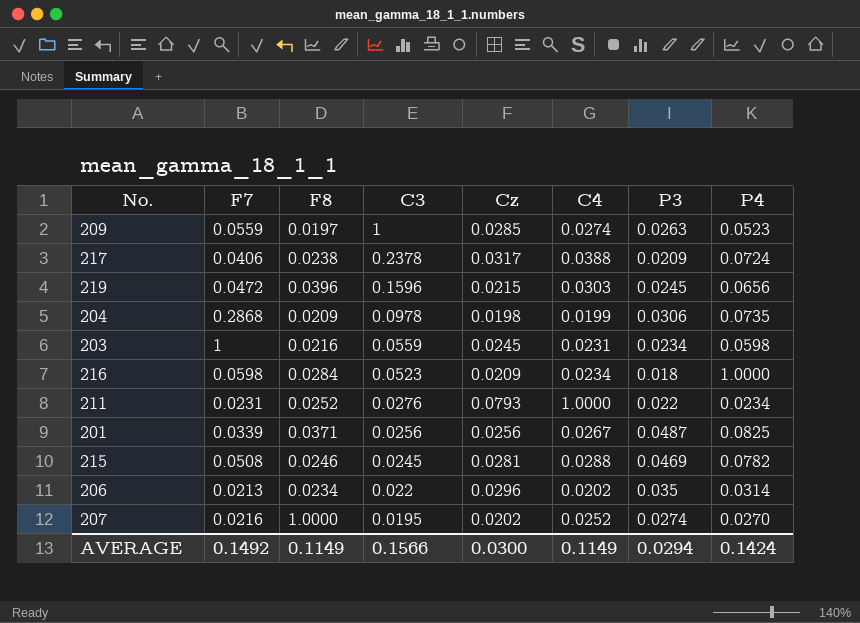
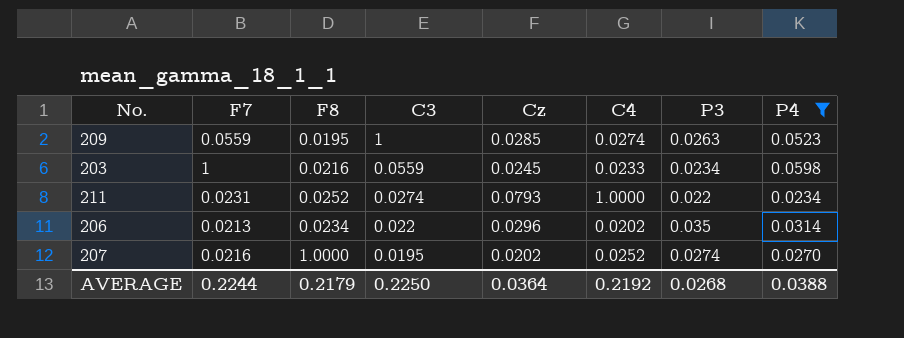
filter: none -> P4 <= 0.0598
209 | F8: 0.0197 -> 0.0195
203 | C4: 0.0231 -> 0.0233
211 | C3: 0.0276 -> 0.0274
AVERAGE | F7: 0.1492 -> 0.2244
AVERAGE | F8: 0.1149 -> 0.2179
AVERAGE | C3: 0.1566 -> 0.2250
AVERAGE | Cz: 0.0300 -> 0.0364
AVERAGE | C4: 0.1149 -> 0.2192
AVERAGE | P3: 0.0294 -> 0.0268
AVERAGE | P4: 0.1424 -> 0.0388

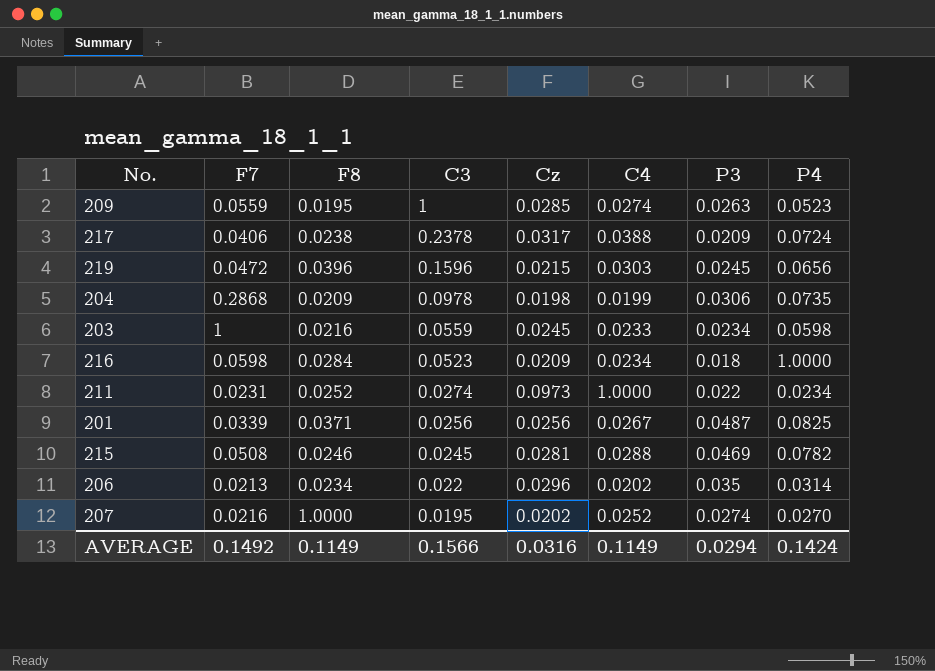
filter: P4 <= 0.0598 -> none
211 | Cz: 0.0793 -> 0.0973
AVERAGE | F7: 0.2244 -> 0.1492
AVERAGE | F8: 0.2179 -> 0.1149
AVERAGE | C3: 0.2250 -> 0.1566
AVERAGE | Cz: 0.0364 -> 0.0316
AVERAGE | C4: 0.2192 -> 0.1149
AVERAGE | P3: 0.0268 -> 0.0294
AVERAGE | P4: 0.0388 -> 0.1424

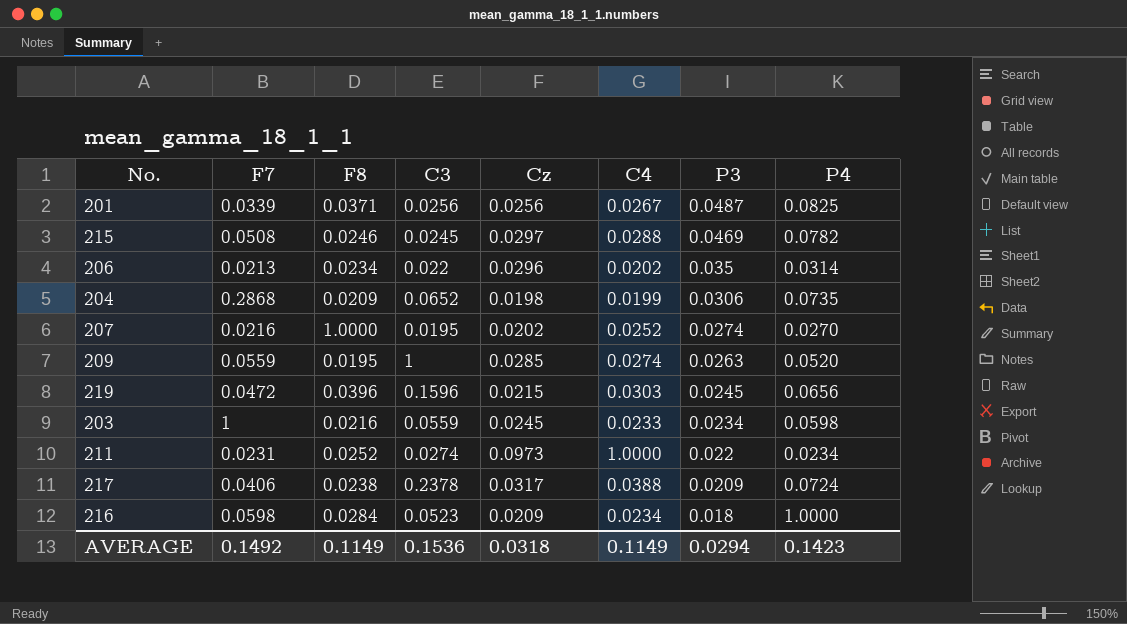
row order: C3 descending -> P3 descending
215 | Cz: 0.0281 -> 0.0297
204 | C3: 0.0978 -> 0.0652
209 | P4: 0.0523 -> 0.0520
AVERAGE | C3: 0.1566 -> 0.1536
AVERAGE | Cz: 0.0316 -> 0.0318
AVERAGE | P4: 0.1424 -> 0.1423

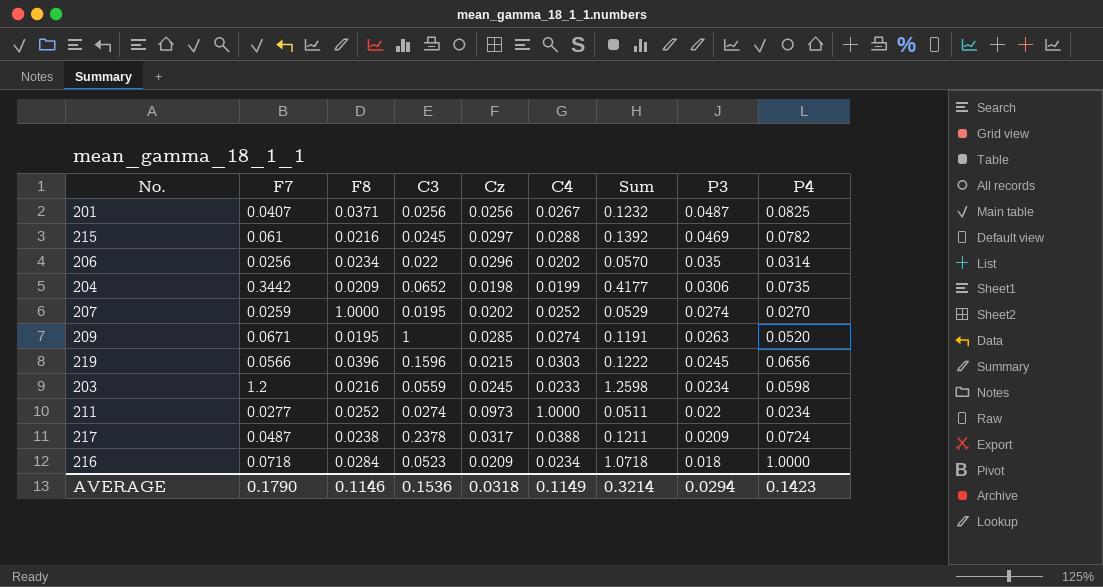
column Sum | formula: none -> [F7] + [P4]
201 | F7: 0.0339 -> 0.0407
215 | F7: 0.0508 -> 0.061
215 | F8: 0.0246 -> 0.0216
206 | F7: 0.0213 -> 0.0256
204 | F7: 0.2868 -> 0.3442
207 | F7: 0.0216 -> 0.0259
209 | F7: 0.0559 -> 0.0671
219 | F7: 0.0472 -> 0.0566
203 | F7: 1 -> 1.2
211 | F7: 0.0231 -> 0.0277
217 | F7: 0.0406 -> 0.0487
216 | F7: 0.0598 -> 0.0718
AVERAGE | F7: 0.1492 -> 0.1790
AVERAGE | F8: 0.1149 -> 0.1146

